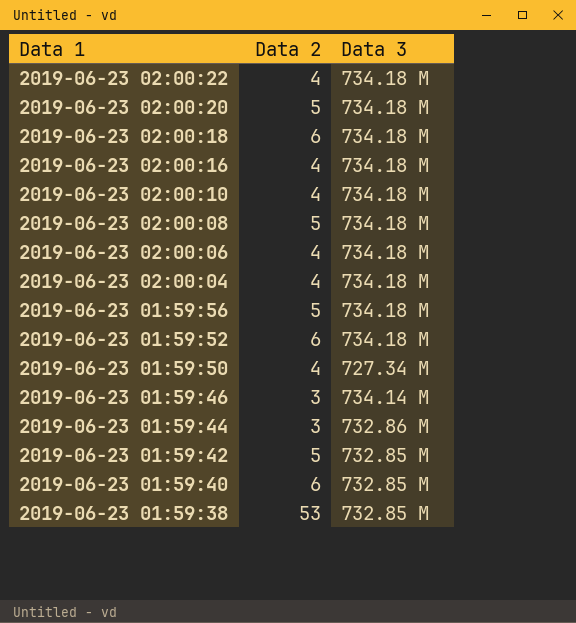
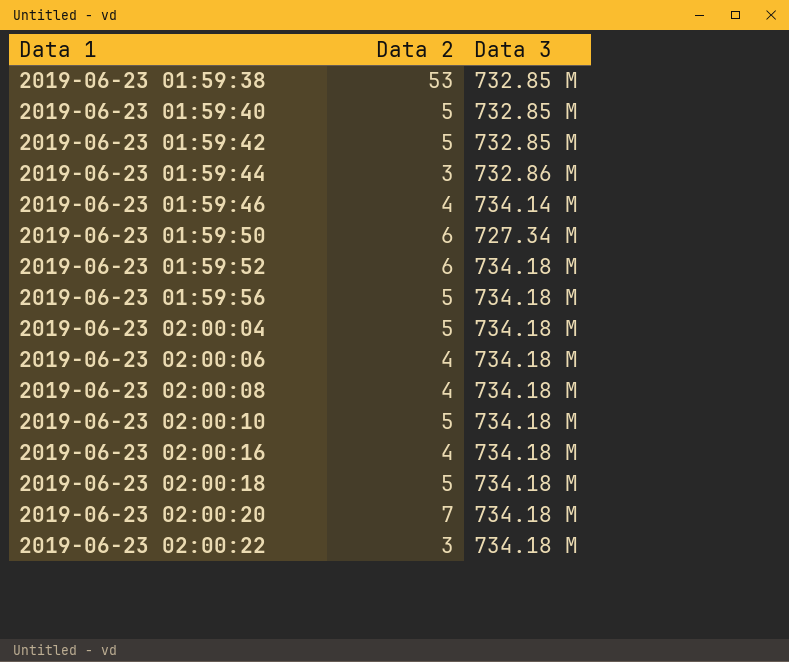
row order: Data 1 descending -> Data 1 ascending
2019-06-23 01:59:40 | Data 2: 6 -> 5
2019-06-23 01:59:46 | Data 2: 3 -> 4
2019-06-23 01:59:50 | Data 2: 4 -> 6
2019-06-23 02:00:04 | Data 2: 4 -> 5
2019-06-23 02:00:08 | Data 2: 5 -> 4
2019-06-23 02:00:10 | Data 2: 4 -> 5
2019-06-23 02:00:18 | Data 2: 6 -> 5
2019-06-23 02:00:20 | Data 2: 5 -> 7
2019-06-23 02:00:22 | Data 2: 4 -> 3

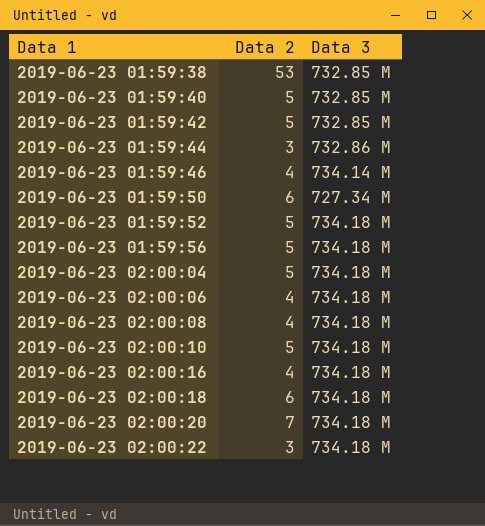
2019-06-23 01:59:52 | Data 2: 6 -> 5
2019-06-23 02:00:18 | Data 2: 5 -> 6

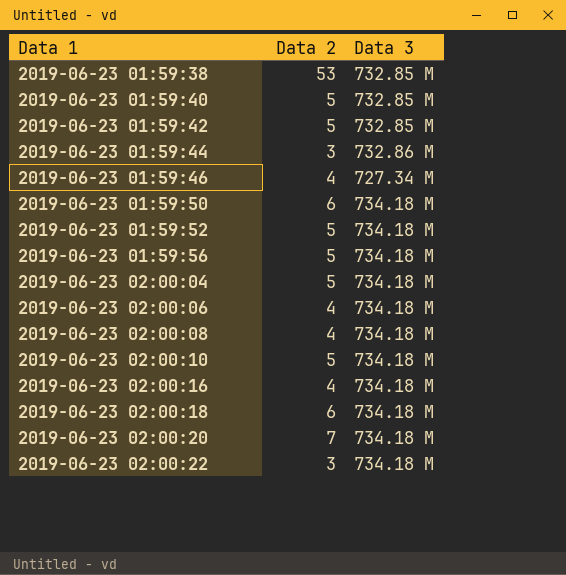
2019-06-23 01:59:46 | Data 3: 734.14 M -> 727.34 M
2019-06-23 01:59:50 | Data 3: 727.34 M -> 734.18 M

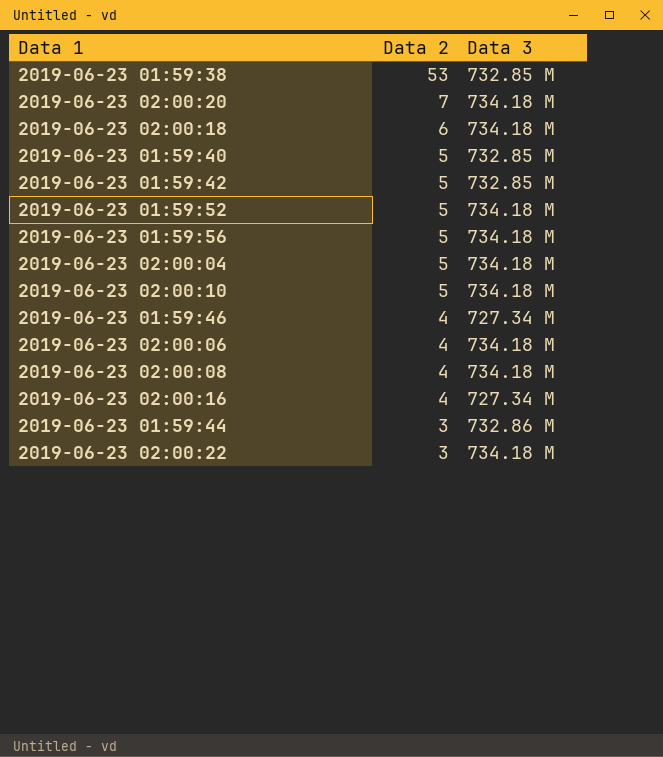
row order: Data 1 ascending -> Data 2 descending
row 2019-06-23 01:59:50: 6 | 734.18 M -> none
2019-06-23 02:00:16 | Data 3: 734.18 M -> 727.34 M

